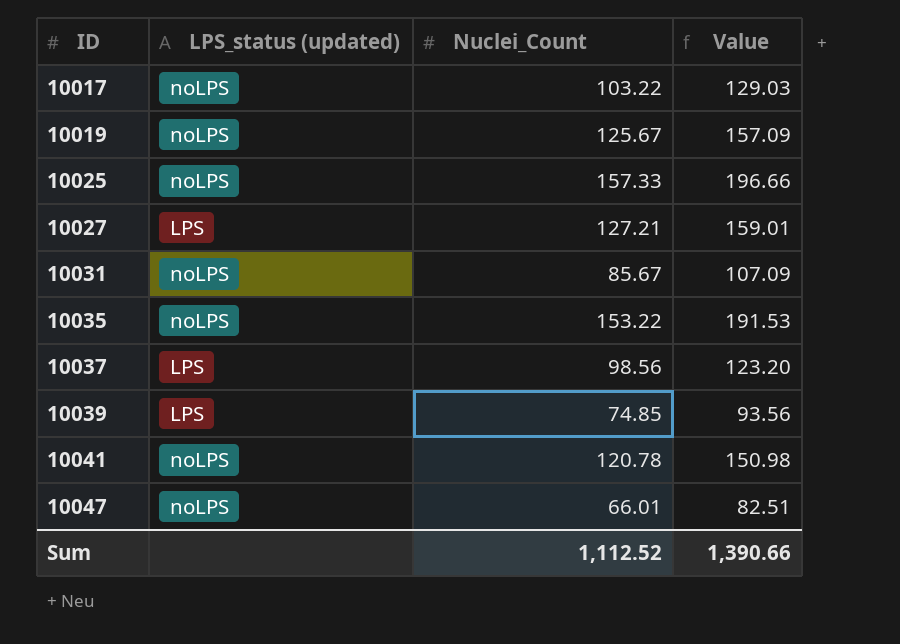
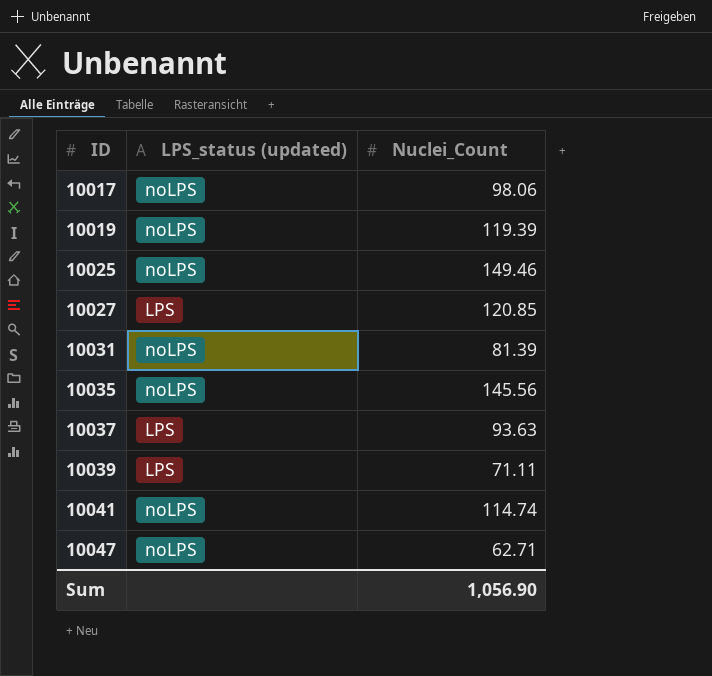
column Value | formula: [Nuclei_Count] * 1.25 -> none
10017 | Nuclei_Count: 103.22 -> 98.06
10019 | Nuclei_Count: 125.67 -> 119.39
10025 | Nuclei_Count: 157.33 -> 149.46
10027 | Nuclei_Count: 127.21 -> 120.85
10031 | Nuclei_Count: 85.67 -> 81.39
10035 | Nuclei_Count: 153.22 -> 145.56
10037 | Nuclei_Count: 98.56 -> 93.63
10039 | Nuclei_Count: 74.85 -> 71.11
10041 | Nuclei_Count: 120.78 -> 114.74
10047 | Nuclei_Count: 66.01 -> 62.71
Sum | Nuclei_Count: 1,112.52 -> 1,056.90

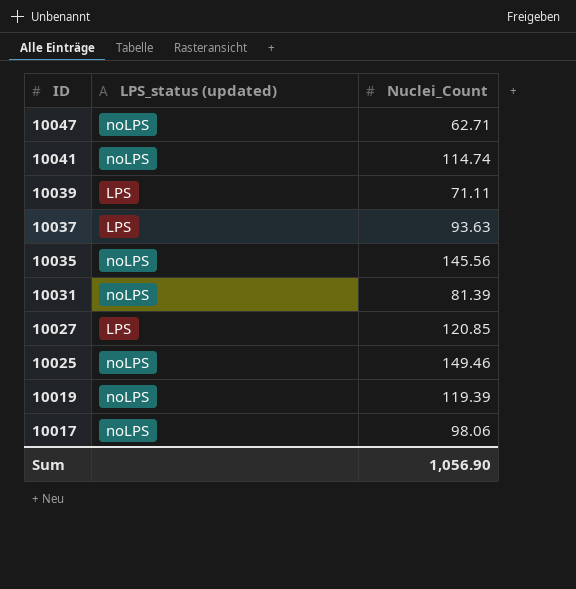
row order: ID ascending -> ID descending

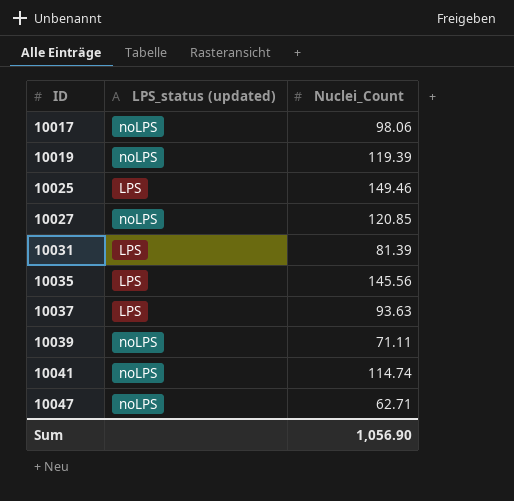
row order: ID descending -> ID ascending
10025 | LPS_status (updated): noLPS -> LPS
10027 | LPS_status (updated): LPS -> noLPS
10031 | LPS_status (updated): noLPS -> LPS
10035 | LPS_status (updated): noLPS -> LPS
10039 | LPS_status (updated): LPS -> noLPS

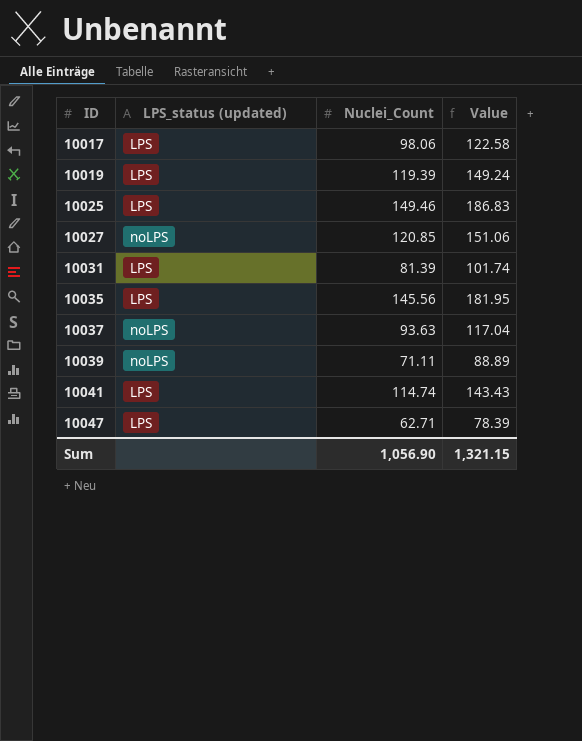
column Value | formula: none -> [Nuclei_Count] * 1.25
10017 | LPS_status (updated): noLPS -> LPS
10019 | LPS_status (updated): noLPS -> LPS
10037 | LPS_status (updated): LPS -> noLPS
10041 | LPS_status (updated): noLPS -> LPS
10047 | LPS_status (updated): noLPS -> LPS

